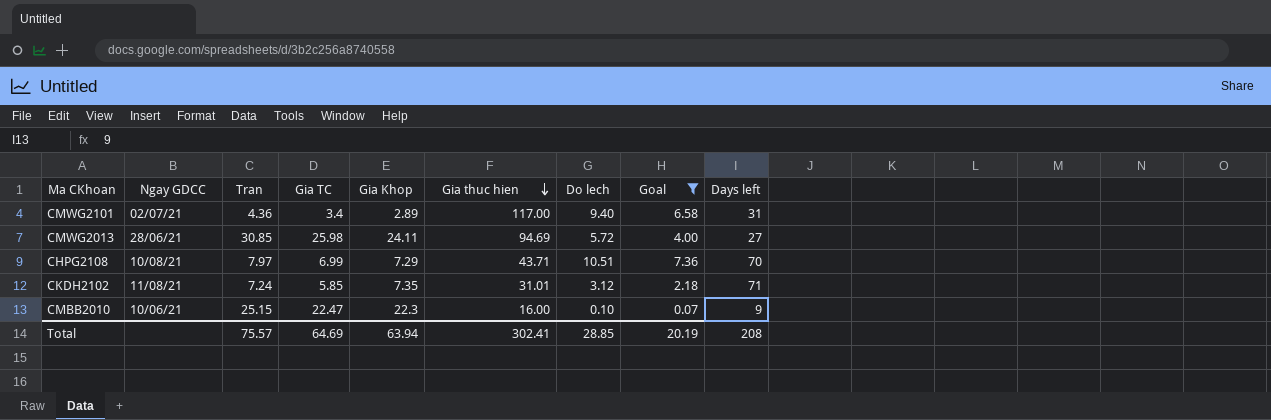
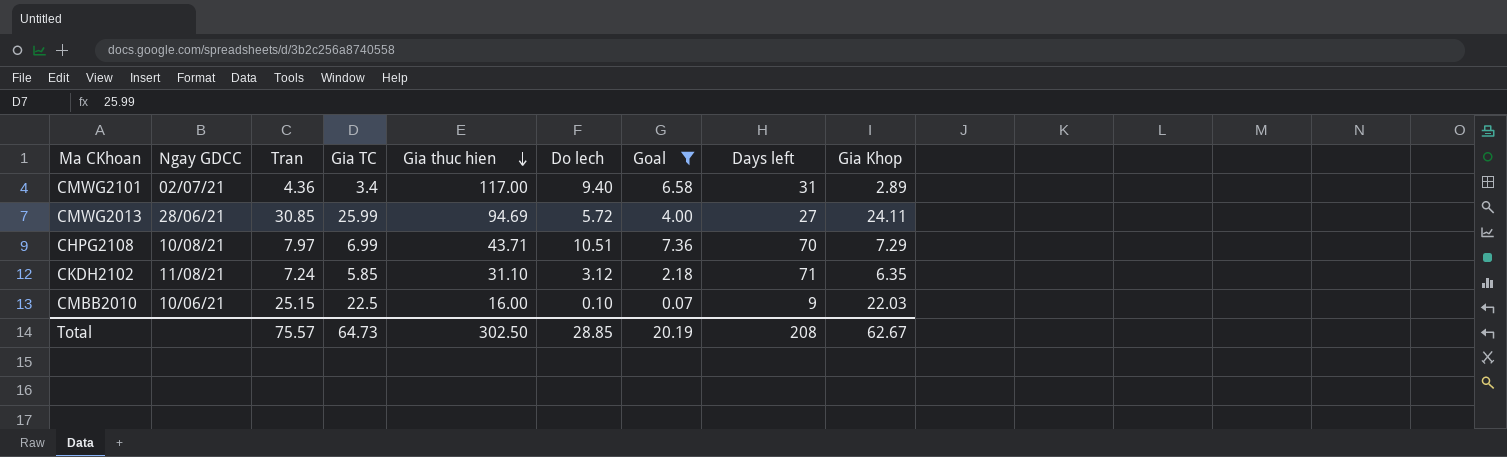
column Gia Khop | position: 5 -> 9
CMWG2013 | Gia TC: 25.98 -> 25.99
CKDH2102 | Gia thuc hien: 31.01 -> 31.10
CKDH2102 | Gia Khop: 7.35 -> 6.35
CMBB2010 | Gia TC: 22.47 -> 22.5
CMBB2010 | Gia Khop: 22.3 -> 22.03
Total | Gia TC: 64.69 -> 64.73
Total | Gia thuc hien: 302.41 -> 302.50
Total | Gia Khop: 63.94 -> 62.67

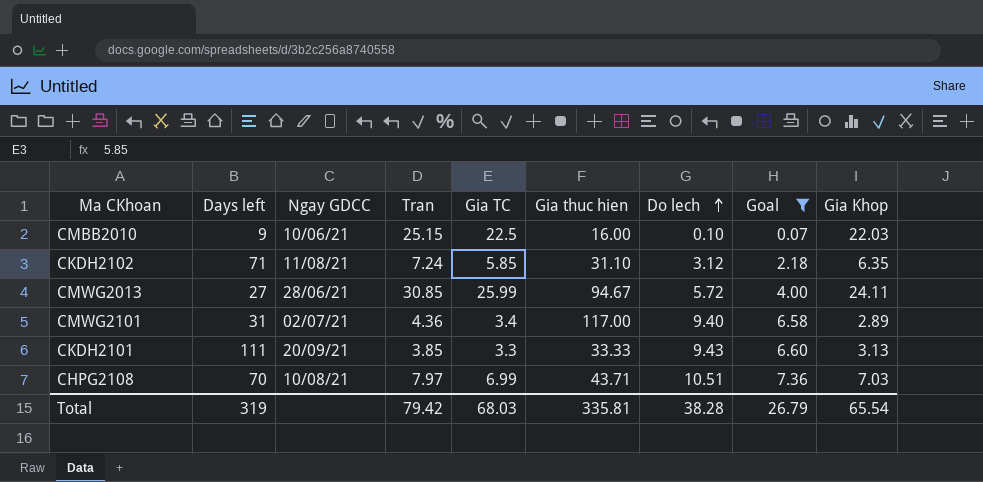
row order: Gia thuc hien descending -> Do lech ascending
column Days left | position: 8 -> 2
CMWG2013 | Gia thuc hien: 94.69 -> 94.67
row CKDH2101: none -> 111 | 20/09/21 | 3.85 | 3.3 | 33.33 | 9.43 | 6.60 | 3.13
CHPG2108 | Gia Khop: 7.29 -> 7.03
Total | Days left: 208 -> 319
Total | Tran: 75.57 -> 79.42
Total | Gia TC: 64.73 -> 68.03
Total | Gia thuc hien: 302.50 -> 335.81
Total | Do lech: 28.85 -> 38.28
Total | Goal: 20.19 -> 26.79
Total | Gia Khop: 62.67 -> 65.54

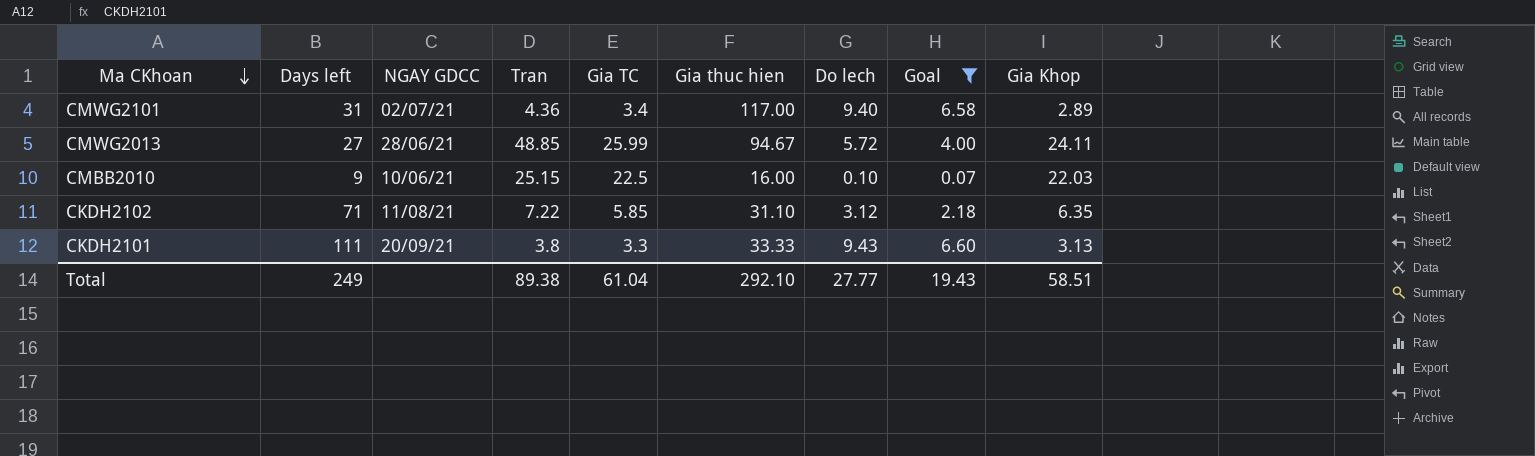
row order: Do lech ascending -> Ma CKhoan descending
column name: Ngay GDCC -> NGAY GDCC
row CHPG2108: 70 | 10/08/21 | 7.97 | 6.99 | 43.71 | 10.51 | 7.36 | 7.03 -> none
CMWG2013 | Tran: 30.85 -> 48.85
CKDH2102 | Tran: 7.24 -> 7.22
CKDH2101 | Tran: 3.85 -> 3.8
Total | Days left: 319 -> 249
Total | Tran: 79.42 -> 89.38
Total | Gia TC: 68.03 -> 61.04
Total | Gia thuc hien: 335.81 -> 292.10
Total | Do lech: 38.28 -> 27.77
Total | Goal: 26.79 -> 19.43
Total | Gia Khop: 65.54 -> 58.51

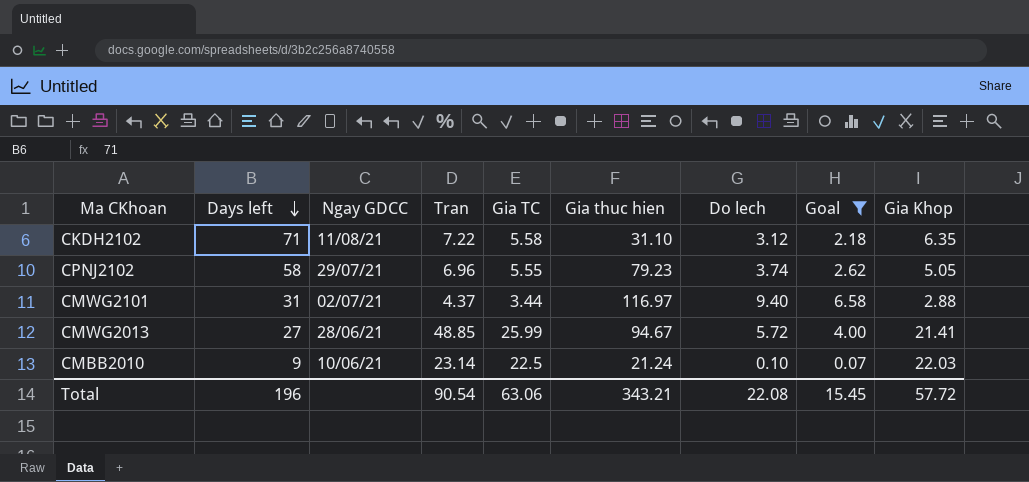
row order: Ma CKhoan descending -> Days left descending
column name: NGAY GDCC -> Ngay GDCC
row CKDH2101: 111 | 20/09/21 | 3.8 | 3.3 | 33.33 | 9.43 | 6.60 | 3.13 -> none
CKDH2102 | Gia TC: 5.85 -> 5.58
row CPNJ2102: none -> 58 | 29/07/21 | 6.96 | 5.55 | 79.23 | 3.74 | 2.62 | 5.05
CMWG2101 | Tran: 4.36 -> 4.37
CMWG2101 | Gia TC: 3.4 -> 3.44
CMWG2101 | Gia thuc hien: 117.00 -> 116.97
CMWG2101 | Gia Khop: 2.89 -> 2.88
CMWG2013 | Gia Khop: 24.11 -> 21.41
CMBB2010 | Tran: 25.15 -> 23.14
CMBB2010 | Gia thuc hien: 16.00 -> 21.24
Total | Days left: 249 -> 196
Total | Tran: 89.38 -> 90.54
Total | Gia TC: 61.04 -> 63.06
Total | Gia thuc hien: 292.10 -> 343.21
Total | Do lech: 27.77 -> 22.08
Total | Goal: 19.43 -> 15.45
Total | Gia Khop: 58.51 -> 57.72

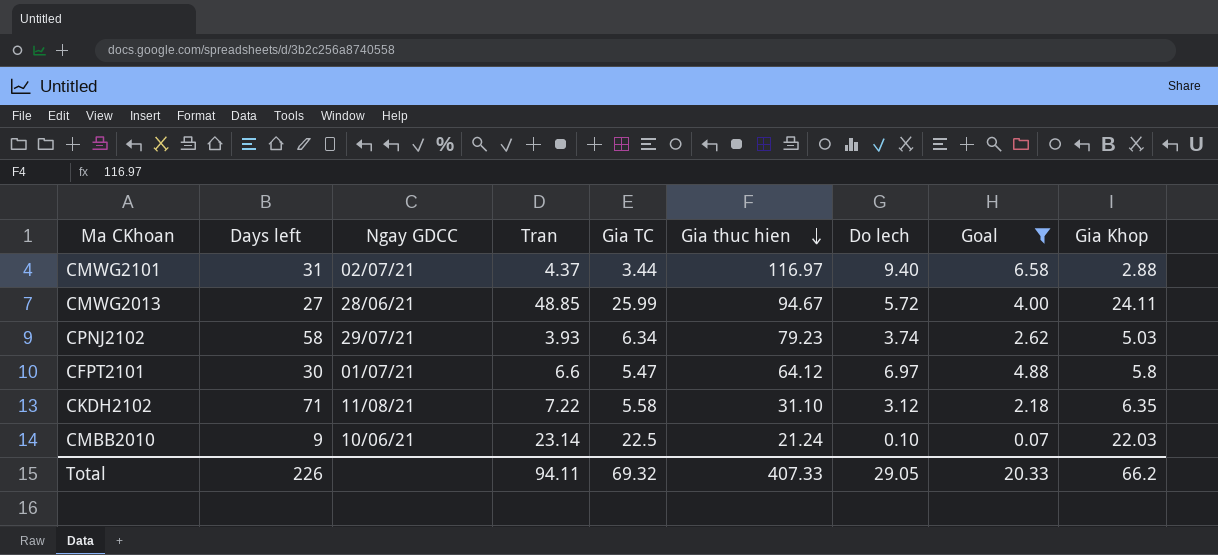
row order: Days left descending -> Gia thuc hien descending
CMWG2013 | Gia Khop: 21.41 -> 24.11
CPNJ2102 | Tran: 6.96 -> 3.93
CPNJ2102 | Gia TC: 5.55 -> 6.34
CPNJ2102 | Gia Khop: 5.05 -> 5.03
row CFPT2101: none -> 30 | 01/07/21 | 6.6 | 5.47 | 64.12 | 6.97 | 4.88 | 5.8
Total | Days left: 196 -> 226
Total | Tran: 90.54 -> 94.11
Total | Gia TC: 63.06 -> 69.32
Total | Gia thuc hien: 343.21 -> 407.33
Total | Do lech: 22.08 -> 29.05
Total | Goal: 15.45 -> 20.33
Total | Gia Khop: 57.72 -> 66.2

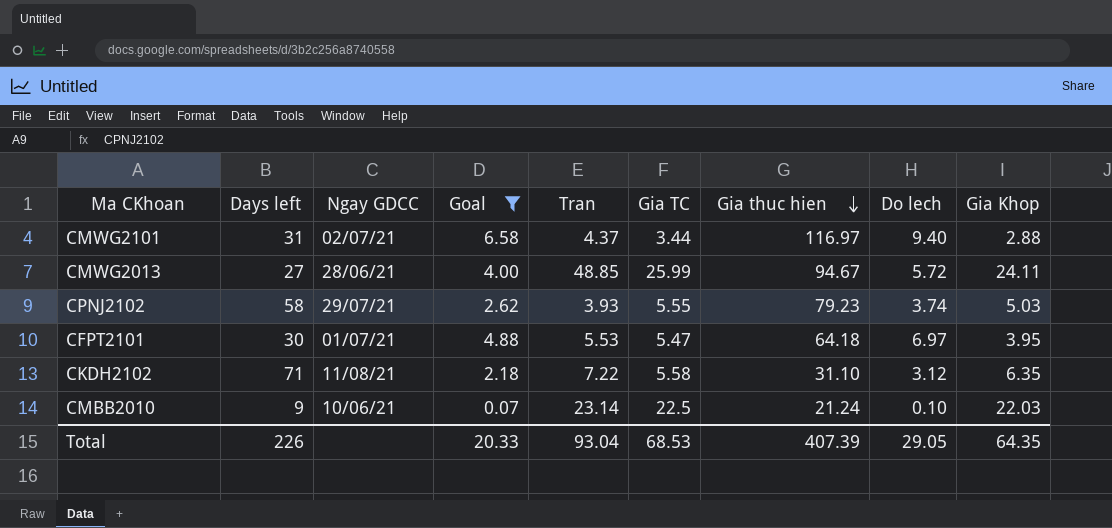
column Goal | position: 8 -> 4
CPNJ2102 | Gia TC: 6.34 -> 5.55
CFPT2101 | Tran: 6.6 -> 5.53
CFPT2101 | Gia thuc hien: 64.12 -> 64.18
CFPT2101 | Gia Khop: 5.8 -> 3.95
Total | Tran: 94.11 -> 93.04
Total | Gia TC: 69.32 -> 68.53
Total | Gia thuc hien: 407.33 -> 407.39
Total | Gia Khop: 66.2 -> 64.35

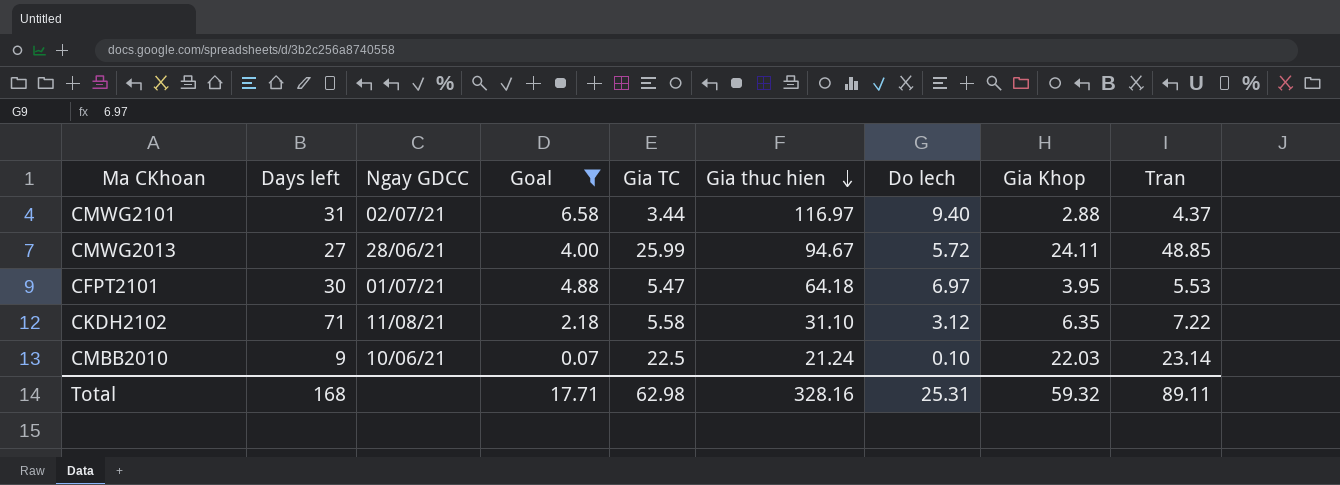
column Tran | position: 5 -> 9
row CPNJ2102: 58 | 29/07/21 | 2.62 | 3.93 | 5.55 | 79.23 | 3.74 | 5.03 -> none
Total | Days left: 226 -> 168
Total | Goal: 20.33 -> 17.71
Total | Gia TC: 68.53 -> 62.98
Total | Gia thuc hien: 407.39 -> 328.16
Total | Do lech: 29.05 -> 25.31
Total | Gia Khop: 64.35 -> 59.32
Total | Tran: 93.04 -> 89.11

